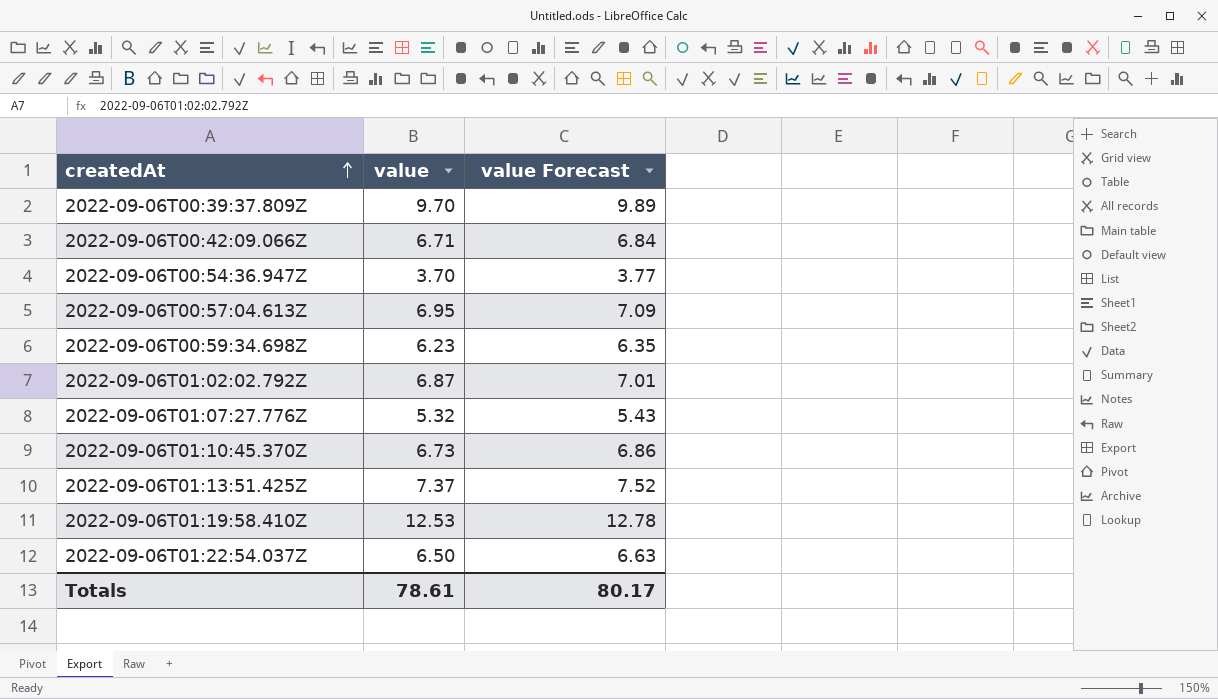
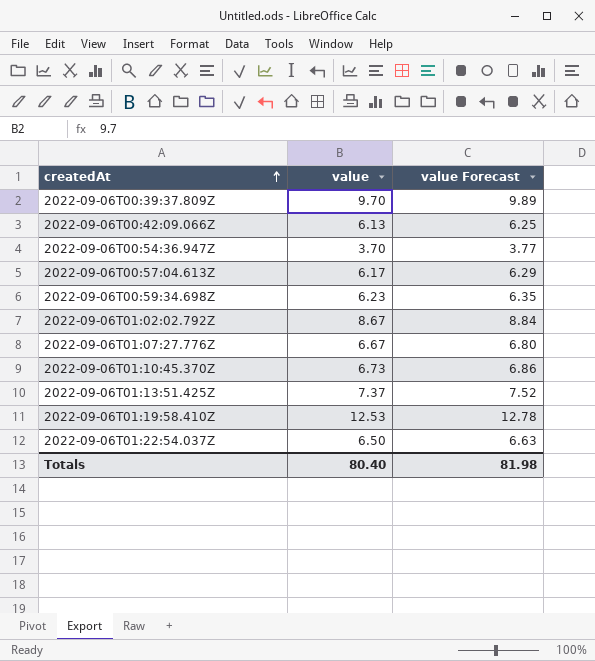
2022-09-06T00:42:09.066Z | value: 6.71 -> 6.13
2022-09-06T00:42:09.066Z | value Forecast: 6.84 -> 6.25
2022-09-06T00:57:04.613Z | value: 6.95 -> 6.17
2022-09-06T00:57:04.613Z | value Forecast: 7.09 -> 6.29
2022-09-06T01:02:02.792Z | value: 6.87 -> 8.67
2022-09-06T01:02:02.792Z | value Forecast: 7.01 -> 8.84
2022-09-06T01:07:27.776Z | value: 5.32 -> 6.67
2022-09-06T01:07:27.776Z | value Forecast: 5.43 -> 6.80
Totals | value: 78.61 -> 80.40
Totals | value Forecast: 80.17 -> 81.98

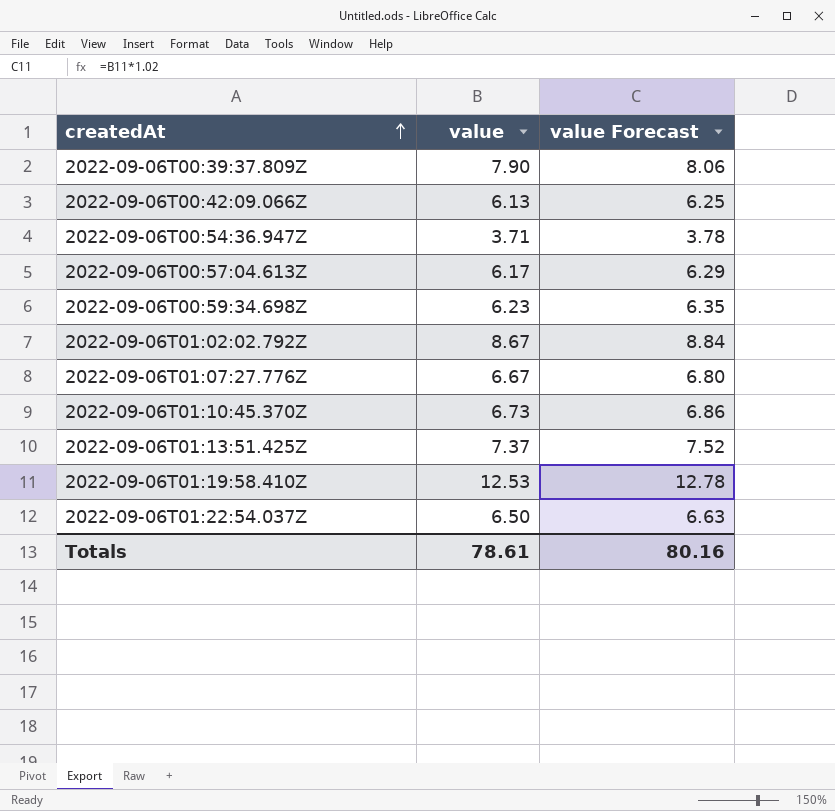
2022-09-06T00:39:37.809Z | value: 9.70 -> 7.90
2022-09-06T00:39:37.809Z | value Forecast: 9.89 -> 8.06
2022-09-06T00:54:36.947Z | value: 3.70 -> 3.71
2022-09-06T00:54:36.947Z | value Forecast: 3.77 -> 3.78
Totals | value: 80.40 -> 78.61
Totals | value Forecast: 81.98 -> 80.16

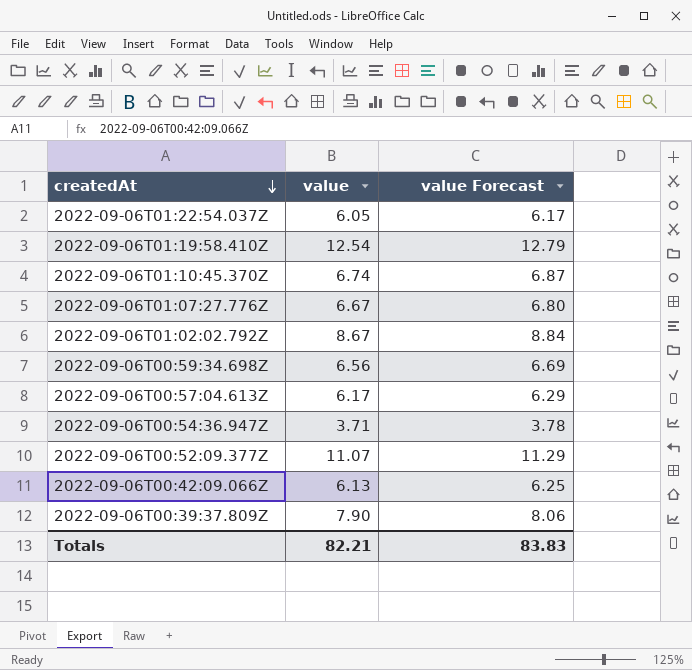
row order: createdAt ascending -> createdAt descending
row 2022-09-06T01:13:51.425Z: 7.37 | 7.52 -> none
2022-09-06T01:22:54.037Z | value: 6.50 -> 6.05
2022-09-06T01:22:54.037Z | value Forecast: 6.63 -> 6.17
2022-09-06T01:19:58.410Z | value: 12.53 -> 12.54
2022-09-06T01:19:58.410Z | value Forecast: 12.78 -> 12.79
2022-09-06T01:10:45.370Z | value: 6.73 -> 6.74
2022-09-06T01:10:45.370Z | value Forecast: 6.86 -> 6.87
2022-09-06T00:59:34.698Z | value: 6.23 -> 6.56
2022-09-06T00:59:34.698Z | value Forecast: 6.35 -> 6.69
row 2022-09-06T00:52:09.377Z: none -> 11.07 | 11.29
Totals | value: 78.61 -> 82.21
Totals | value Forecast: 80.16 -> 83.83

